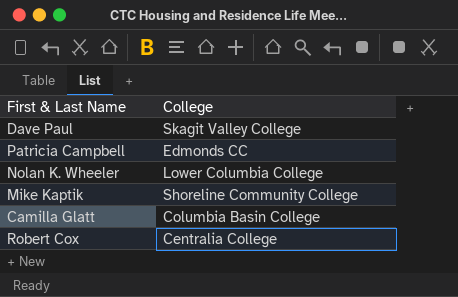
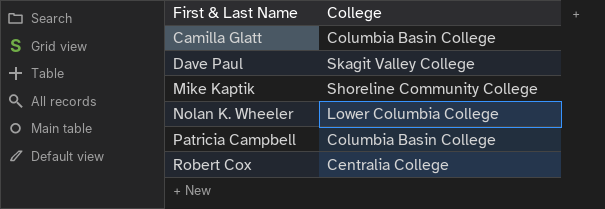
row order: none -> First & Last Name ascending
Patricia Campbell | College: Edmonds CC -> Columbia Basin College

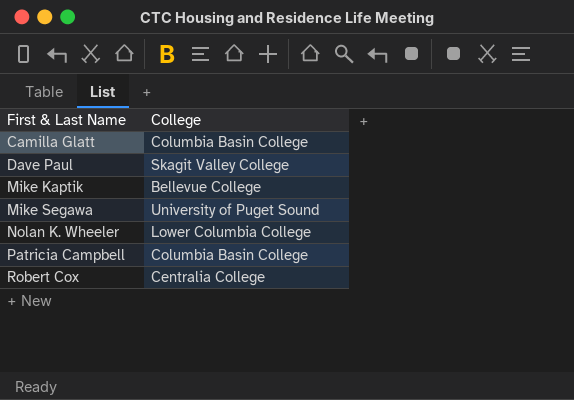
Mike Kaptik | College: Shoreline Community College -> Bellevue College
row Mike Segawa: none -> University of Puget Sound

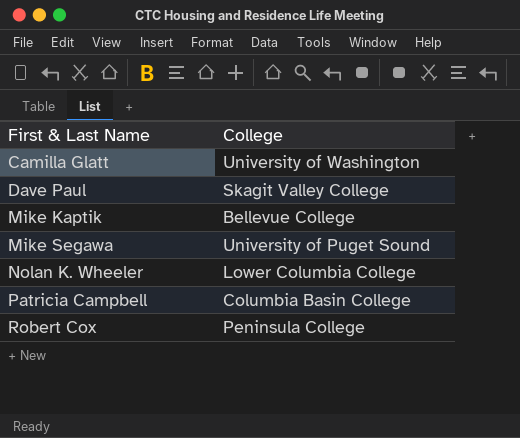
Camilla Glatt | College: Columbia Basin College -> University of Washington
Robert Cox | College: Centralia College -> Peninsula College

